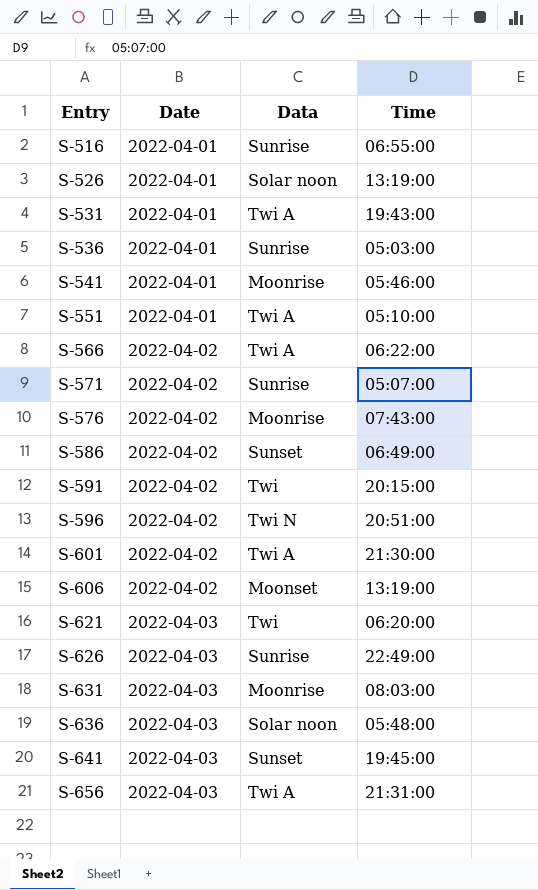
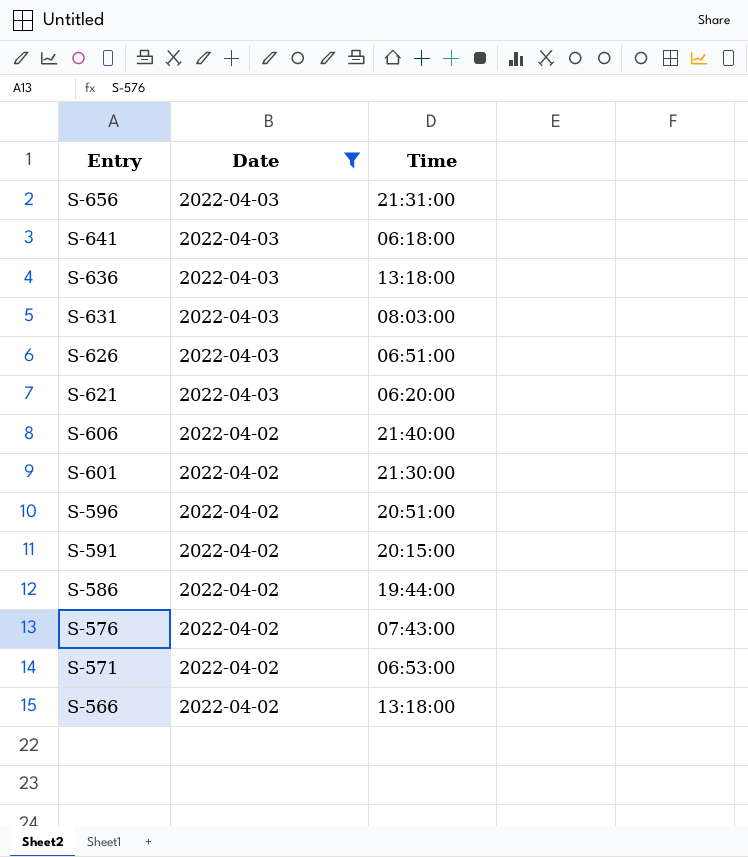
filter: none -> Date != 2022-04-01
row order: Entry ascending -> Entry descending
column Data | position: 3 -> none
S-641 | Time: 19:45:00 -> 06:18:00
S-636 | Time: 05:48:00 -> 13:18:00
S-626 | Time: 22:49:00 -> 06:51:00
S-606 | Time: 13:19:00 -> 21:40:00
S-586 | Time: 06:49:00 -> 19:44:00
S-571 | Time: 05:07:00 -> 06:53:00
S-566 | Time: 06:22:00 -> 13:18:00

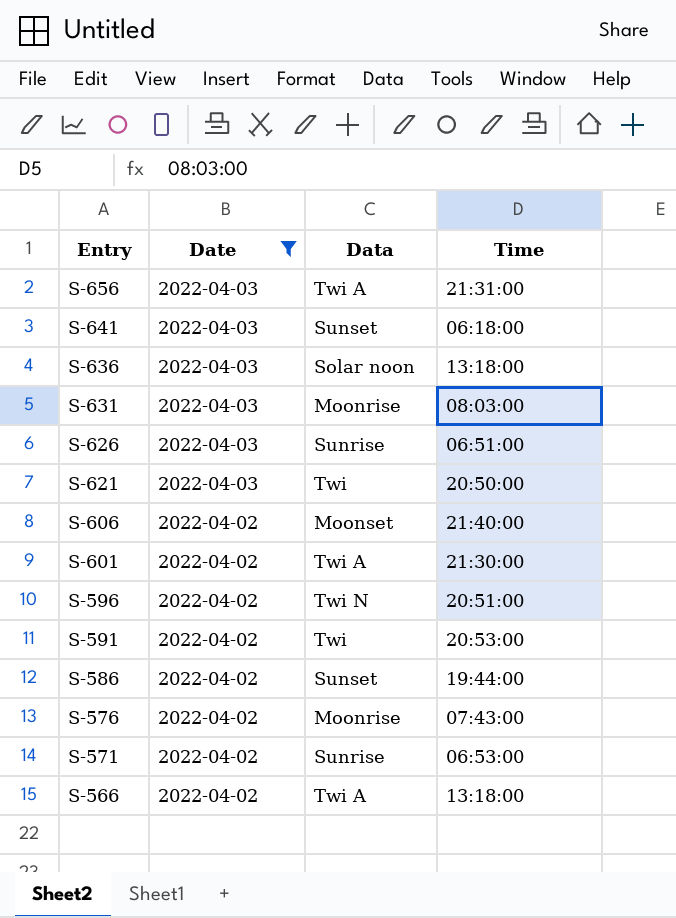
column Data | position: none -> 3
S-621 | Time: 06:20:00 -> 20:50:00
S-591 | Time: 20:15:00 -> 20:53:00

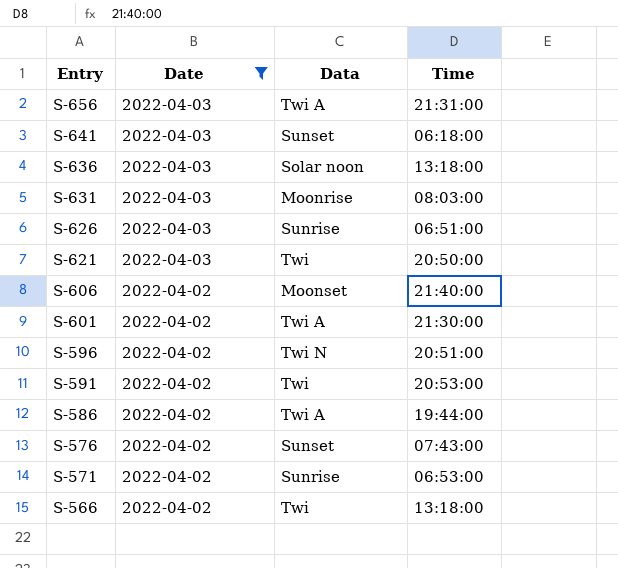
S-586 | Data: Sunset -> Twi A
S-576 | Data: Moonrise -> Sunset
S-566 | Data: Twi A -> Twi

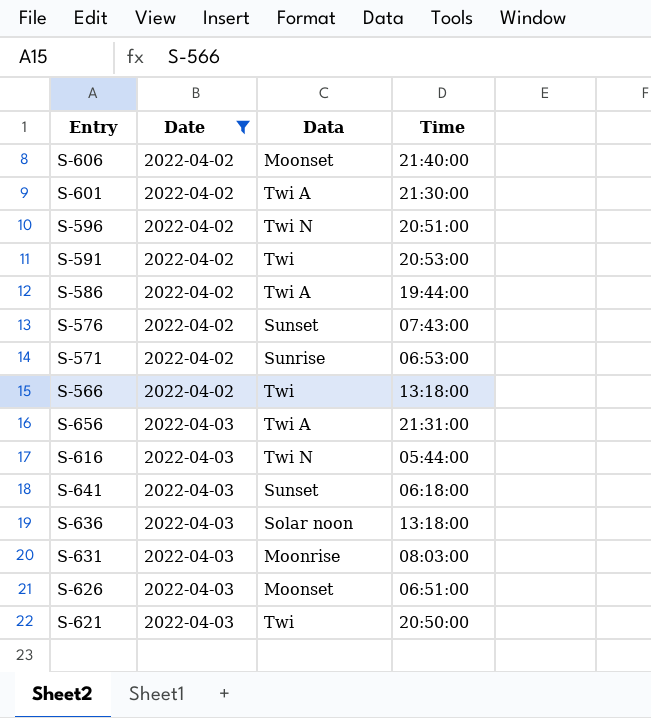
row order: Entry descending -> Date ascending
row S-616: none -> 2022-04-03 | Twi N | 05:44:00
S-626 | Data: Sunrise -> Moonset

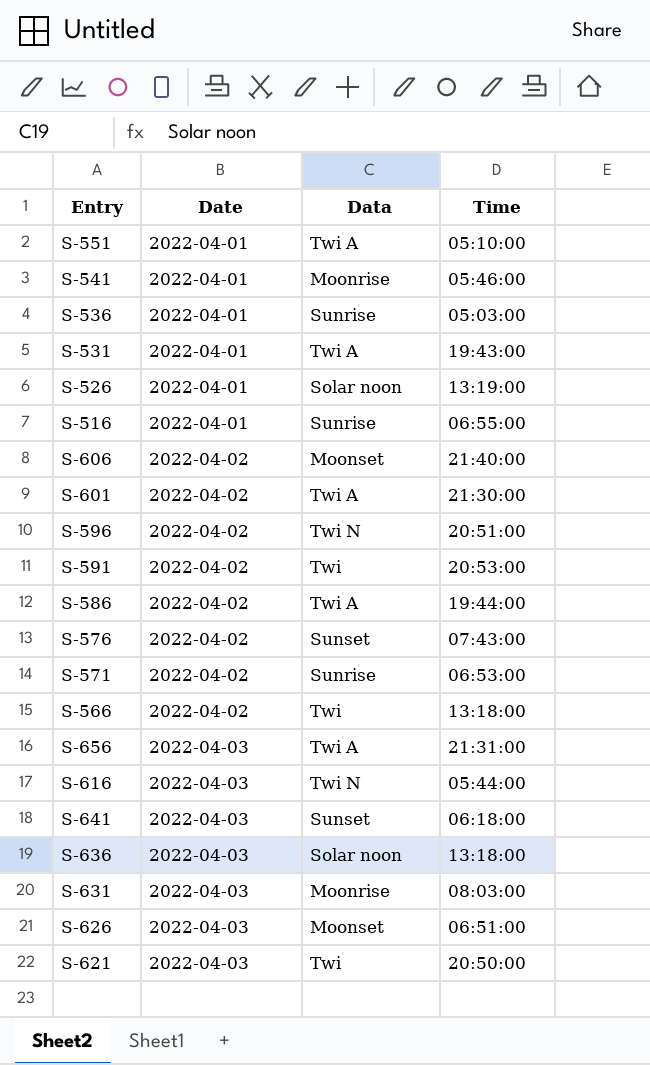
filter: Date != 2022-04-01 -> none

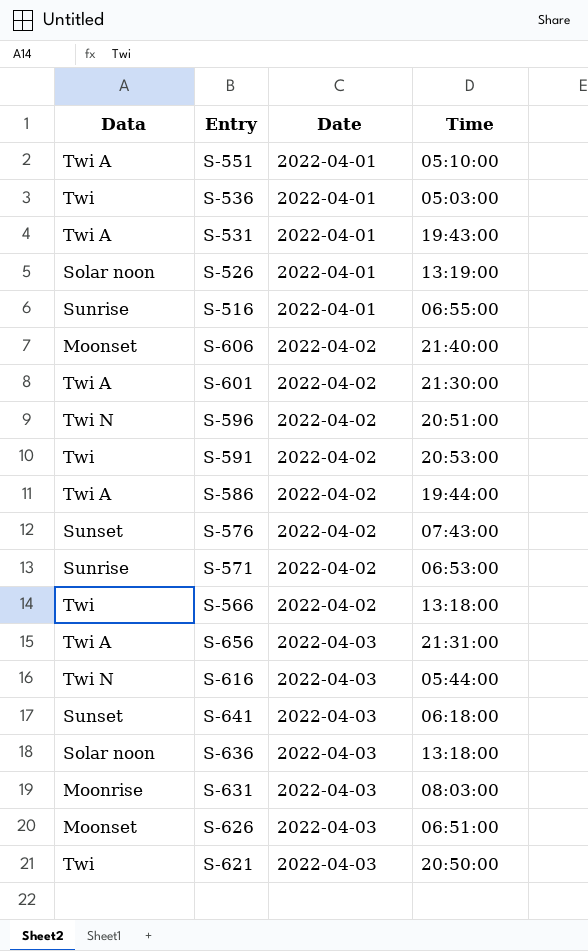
column Data | position: 3 -> 1
row S-541: 2022-04-01 | Moonrise | 05:46:00 -> none
S-536 | Data: Sunrise -> Twi

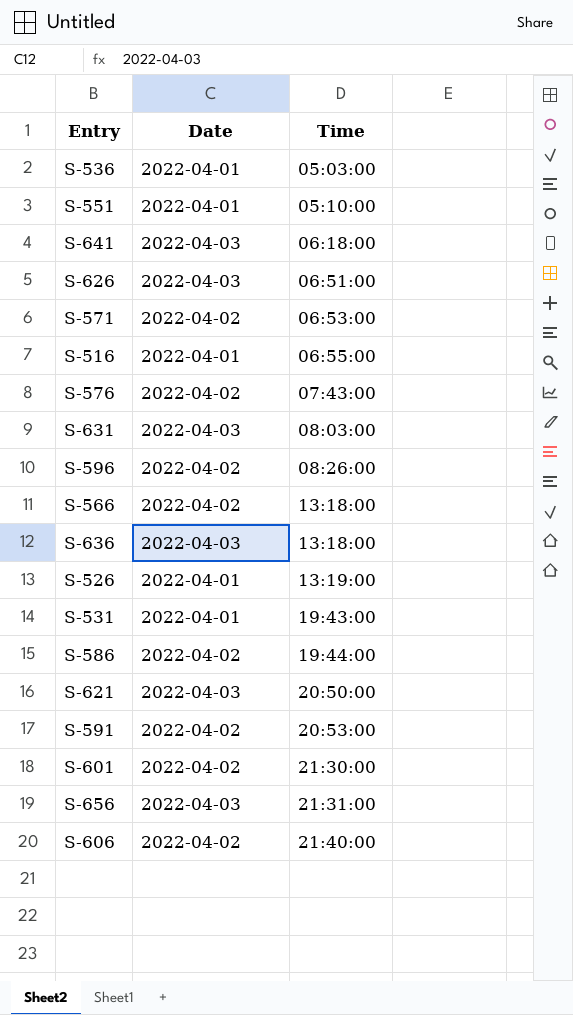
row order: Date ascending -> Time ascending
column Data | position: 1 -> none
row S-616: Twi N | 2022-04-03 | 05:44:00 -> none
S-596 | Time: 20:51:00 -> 08:26:00

